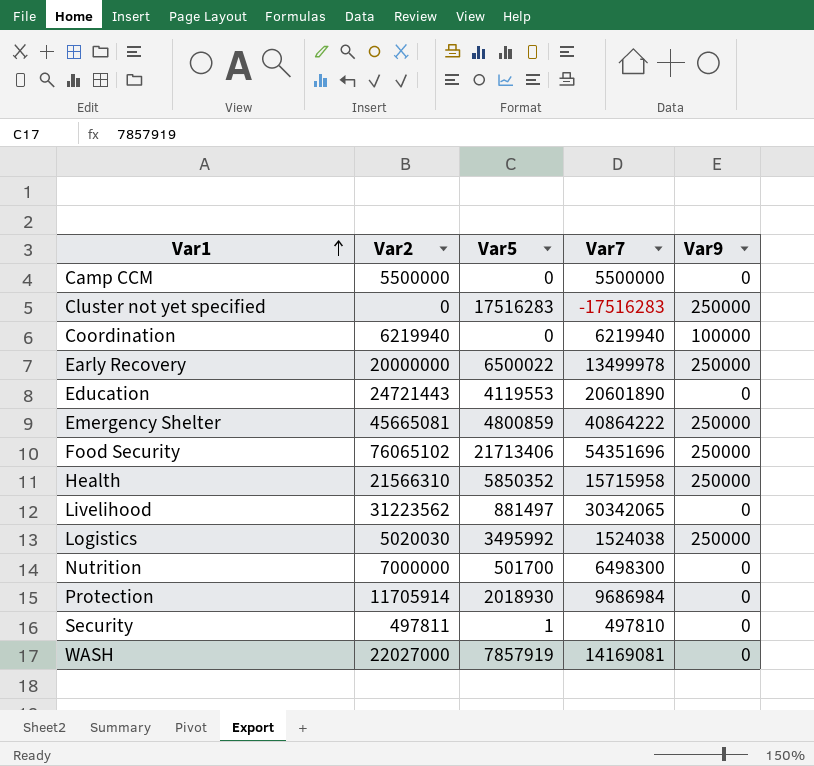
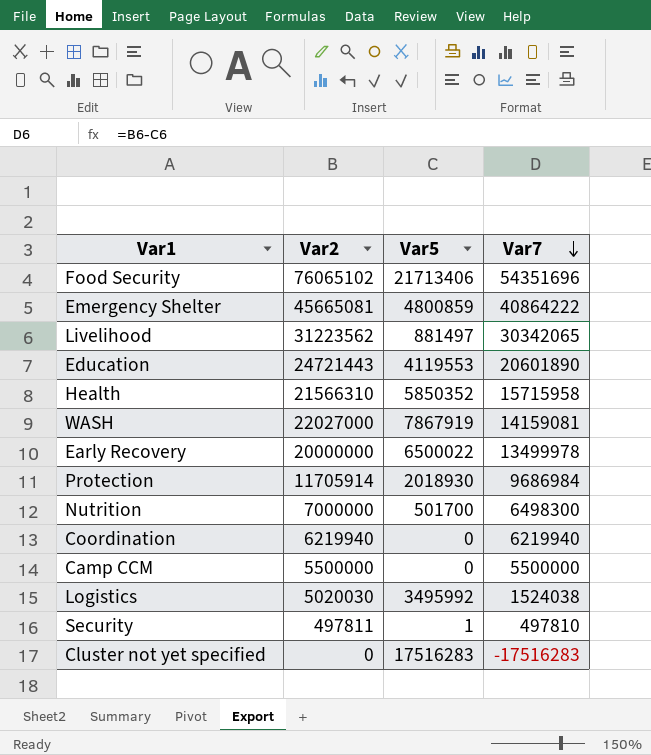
row order: Var1 ascending -> Var7 descending
column Var9 | position: 5 -> none
WASH | Var5: 7857919 -> 7867919
WASH | Var7: 14169081 -> 14159081

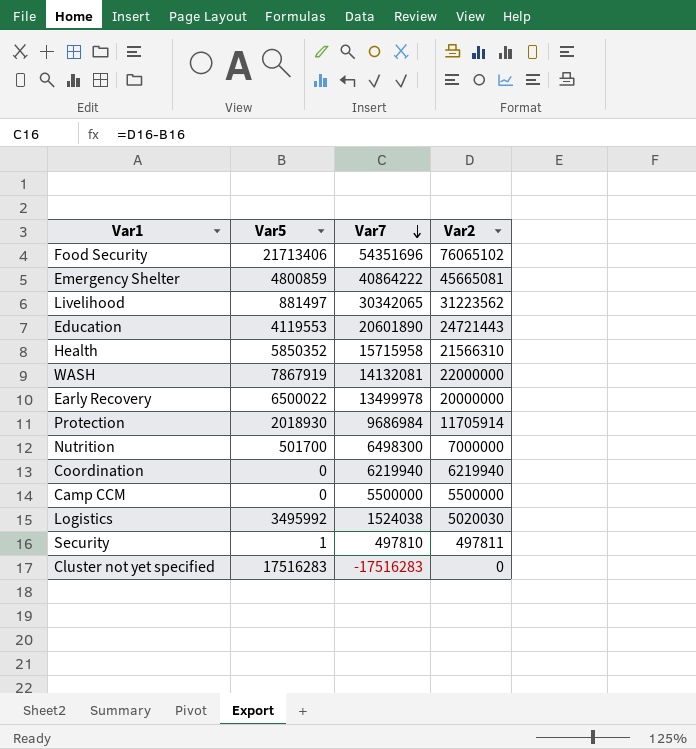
column Var2 | position: 2 -> 4
WASH | Var7: 14159081 -> 14132081
WASH | Var2: 22027000 -> 22000000

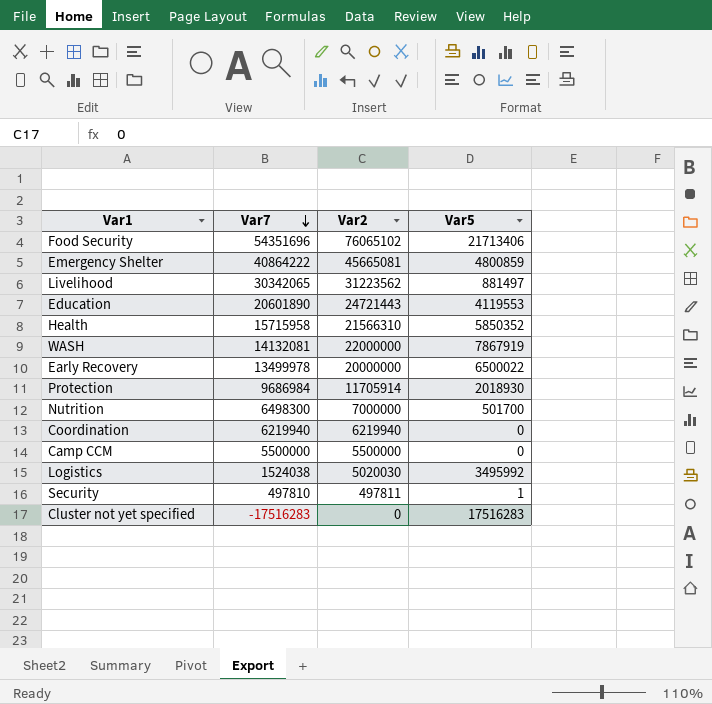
column Var5 | position: 2 -> 4

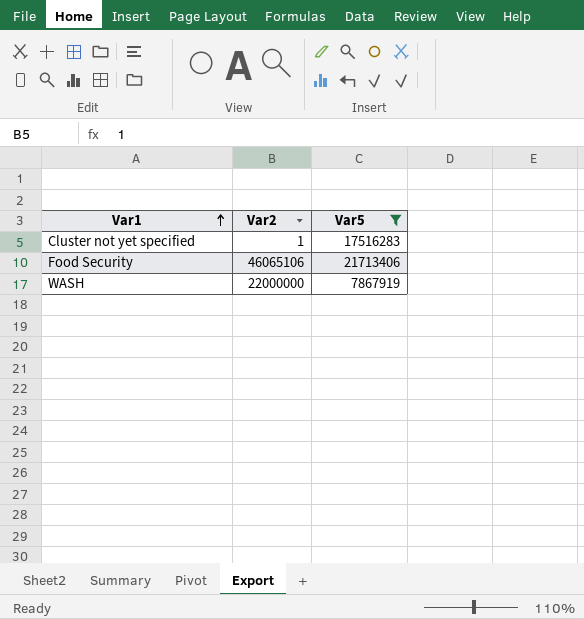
filter: none -> Var5 >= 7867919
row order: Var7 descending -> Var1 ascending
column Var7 | formula: [Var2] - [Var5] -> none
Cluster not yet specified | Var2: 0 -> 1
Food Security | Var2: 76065102 -> 46065106

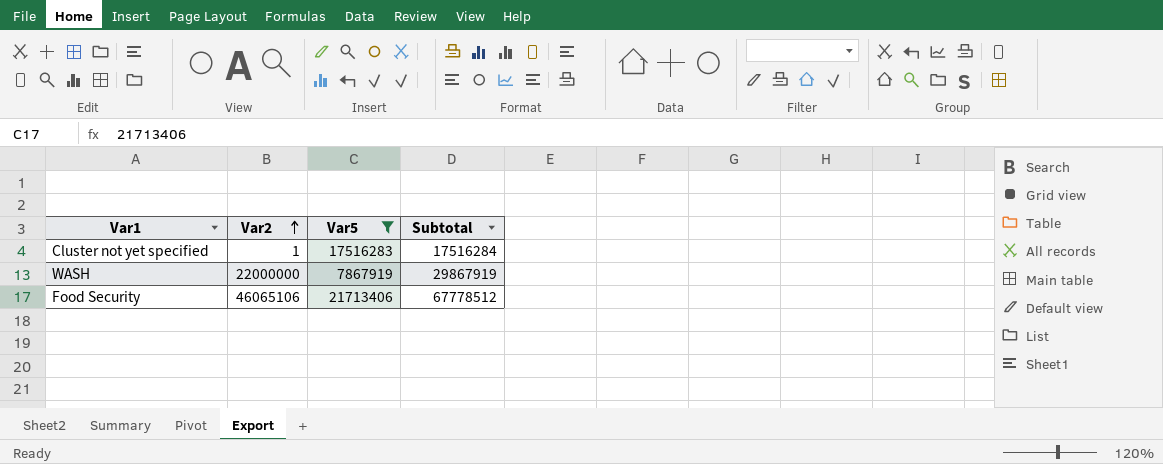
row order: Var1 ascending -> Var2 ascending
column Subtotal | formula: none -> [Var2] + [Var5]

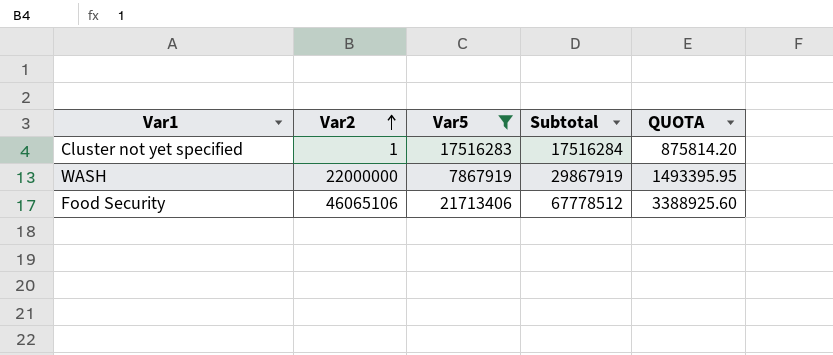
column QUOTA | formula: none -> [Subtotal] * 0.05

